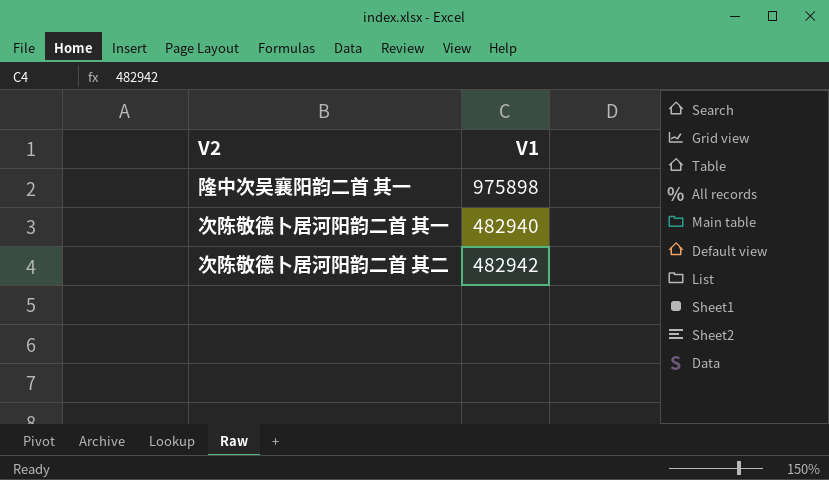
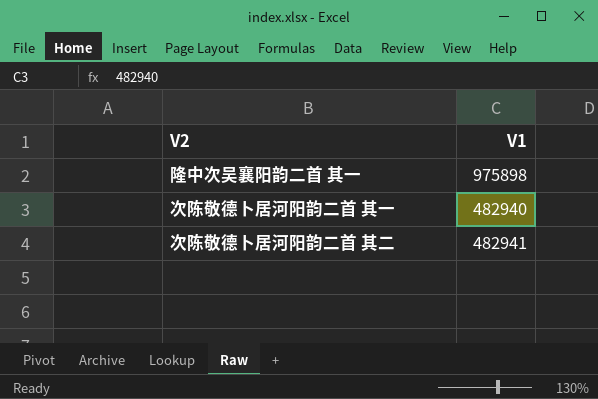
次陈敬德卜居河阳韵二首 其二 | V1: 482942 -> 482941

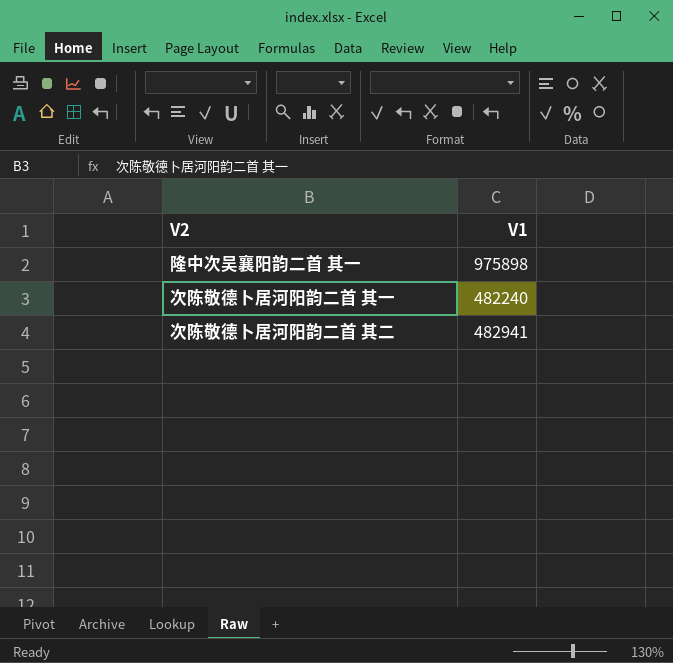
次陈敬德卜居河阳韵二首 其一 | V1: 482940 -> 482240

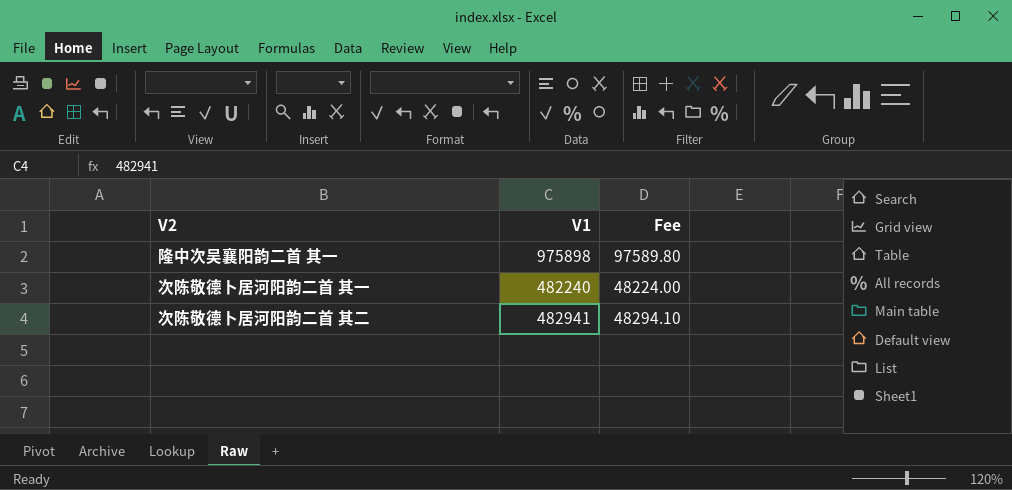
column Fee | formula: none -> [V1] * 0.1

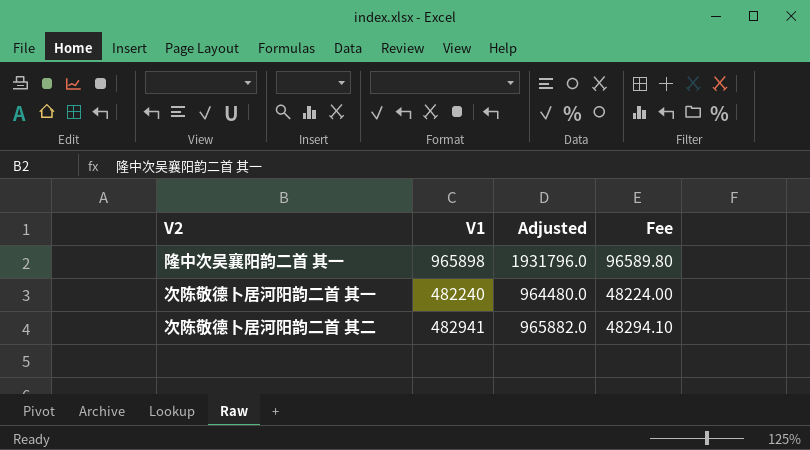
column Adjusted | formula: none -> [V1] * 2
隆中次吴襄阳韵二首 其一 | V1: 975898 -> 965898
隆中次吴襄阳韵二首 其一 | Fee: 97589.80 -> 96589.80

